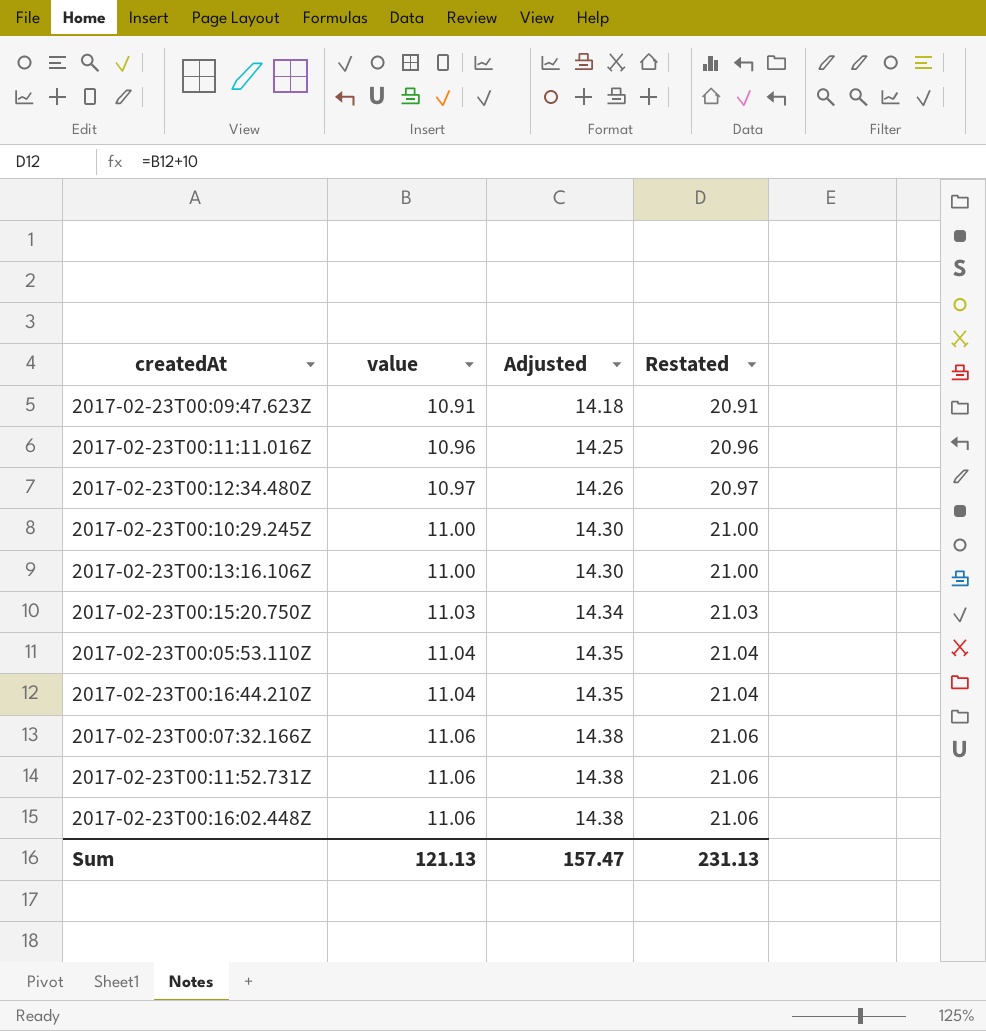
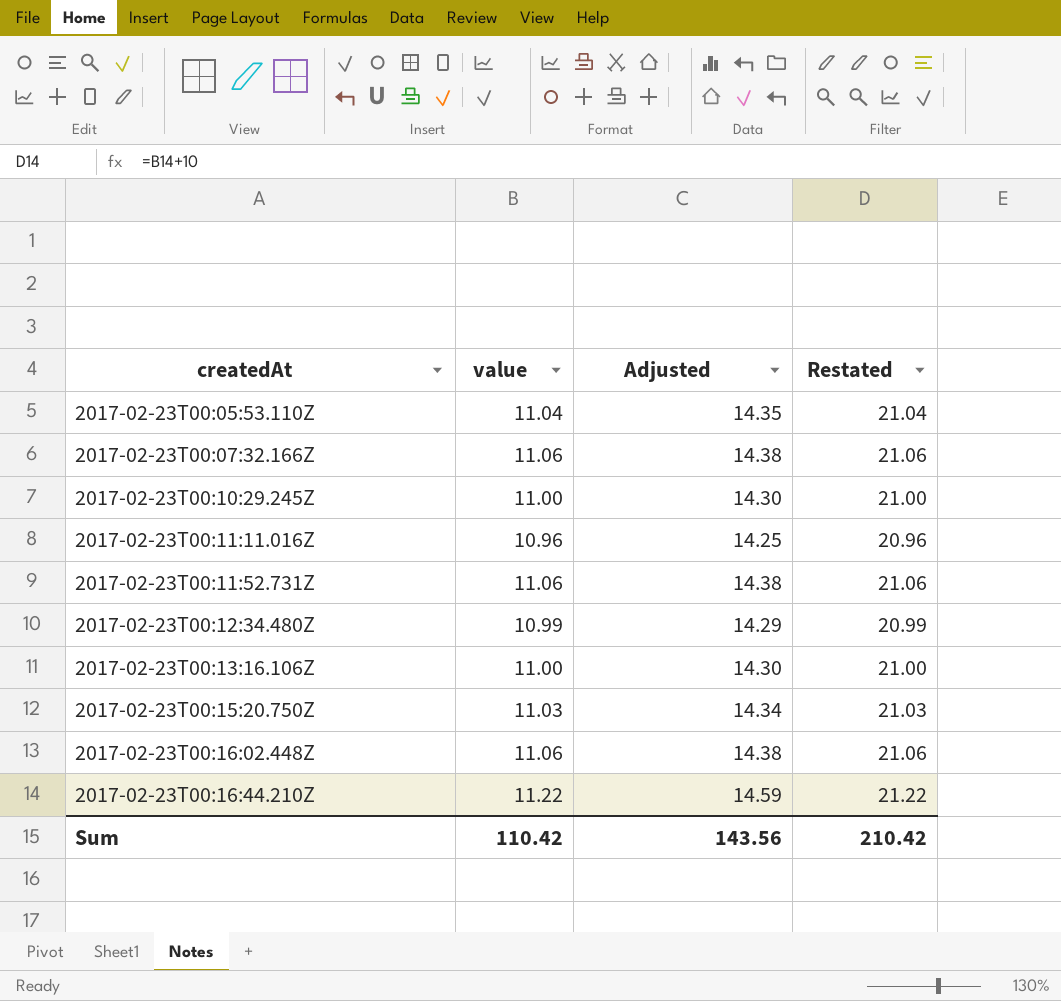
row order: value ascending -> createdAt ascending
row 2017-02-23T00:09:47.623Z: 10.91 | 14.18 | 20.91 -> none
2017-02-23T00:12:34.480Z | value: 10.97 -> 10.99
2017-02-23T00:12:34.480Z | Adjusted: 14.26 -> 14.29
2017-02-23T00:12:34.480Z | Restated: 20.97 -> 20.99
2017-02-23T00:16:44.210Z | value: 11.04 -> 11.22
2017-02-23T00:16:44.210Z | Adjusted: 14.35 -> 14.59
2017-02-23T00:16:44.210Z | Restated: 21.04 -> 21.22
Sum | value: 121.13 -> 110.42
Sum | Adjusted: 157.47 -> 143.56
Sum | Restated: 231.13 -> 210.42

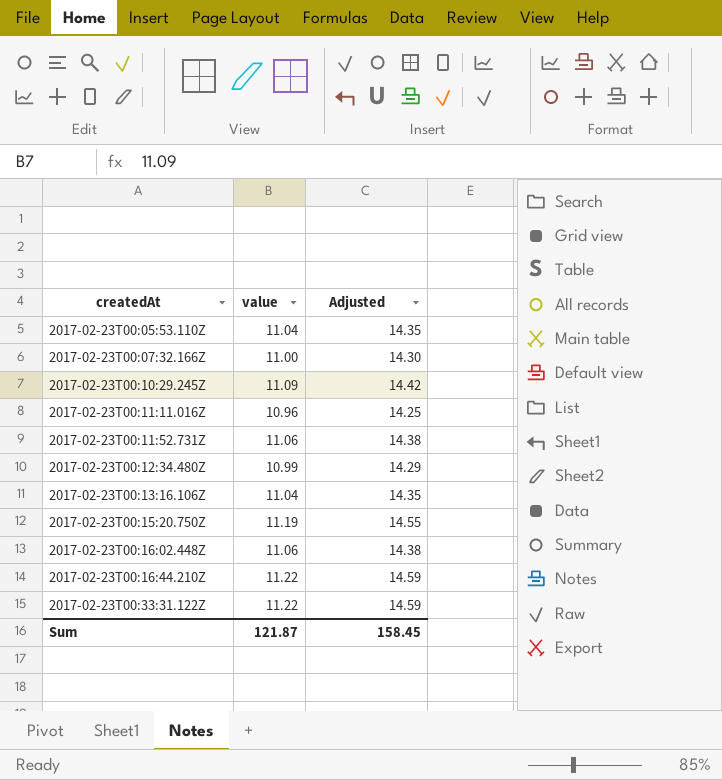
column Restated | formula: [value] + 10 -> none
2017-02-23T00:07:32.166Z | value: 11.06 -> 11.00
2017-02-23T00:07:32.166Z | Adjusted: 14.38 -> 14.30
2017-02-23T00:10:29.245Z | value: 11.00 -> 11.09
2017-02-23T00:10:29.245Z | Adjusted: 14.30 -> 14.42
2017-02-23T00:13:16.106Z | value: 11.00 -> 11.04
2017-02-23T00:13:16.106Z | Adjusted: 14.30 -> 14.35
2017-02-23T00:15:20.750Z | value: 11.03 -> 11.19
2017-02-23T00:15:20.750Z | Adjusted: 14.34 -> 14.55
row 2017-02-23T00:33:31.122Z: none -> 11.22 | 14.59
Sum | value: 110.42 -> 121.87
Sum | Adjusted: 143.56 -> 158.45

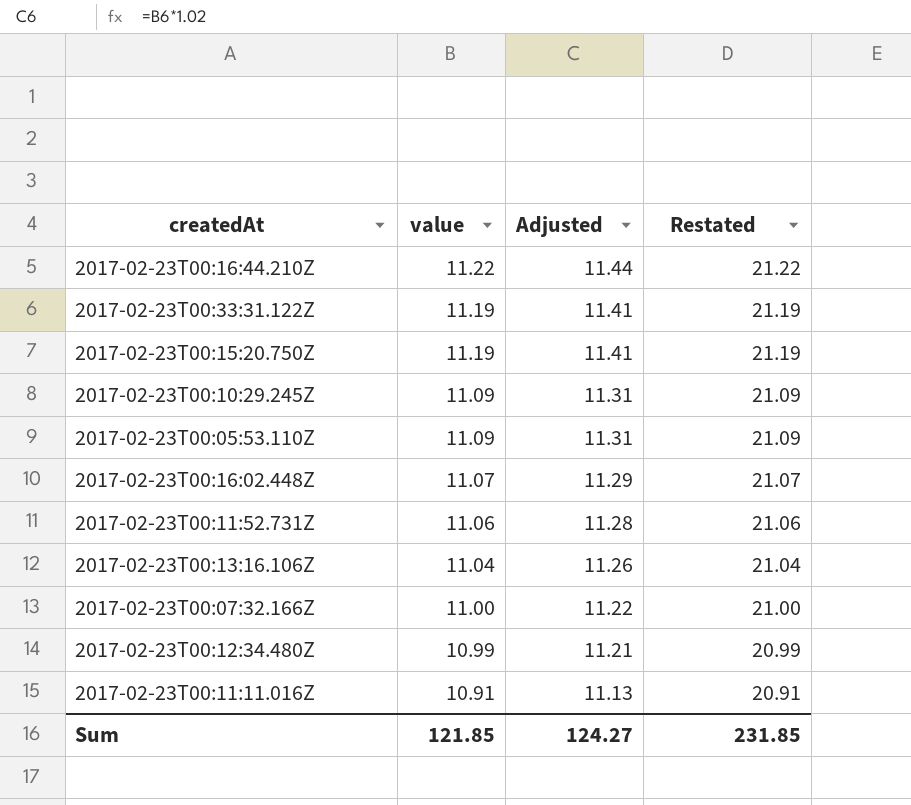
row order: createdAt ascending -> value descending
column Adjusted | formula: [value] * 1.3 -> [value] * 1.02
column Restated | formula: none -> [value] + 10
2017-02-23T00:33:31.122Z | value: 11.22 -> 11.19
2017-02-23T00:05:53.110Z | value: 11.04 -> 11.09
2017-02-23T00:16:02.448Z | value: 11.06 -> 11.07
2017-02-23T00:11:11.016Z | value: 10.96 -> 10.91
Sum | value: 121.87 -> 121.85
Sum | Adjusted: 158.45 -> 124.27

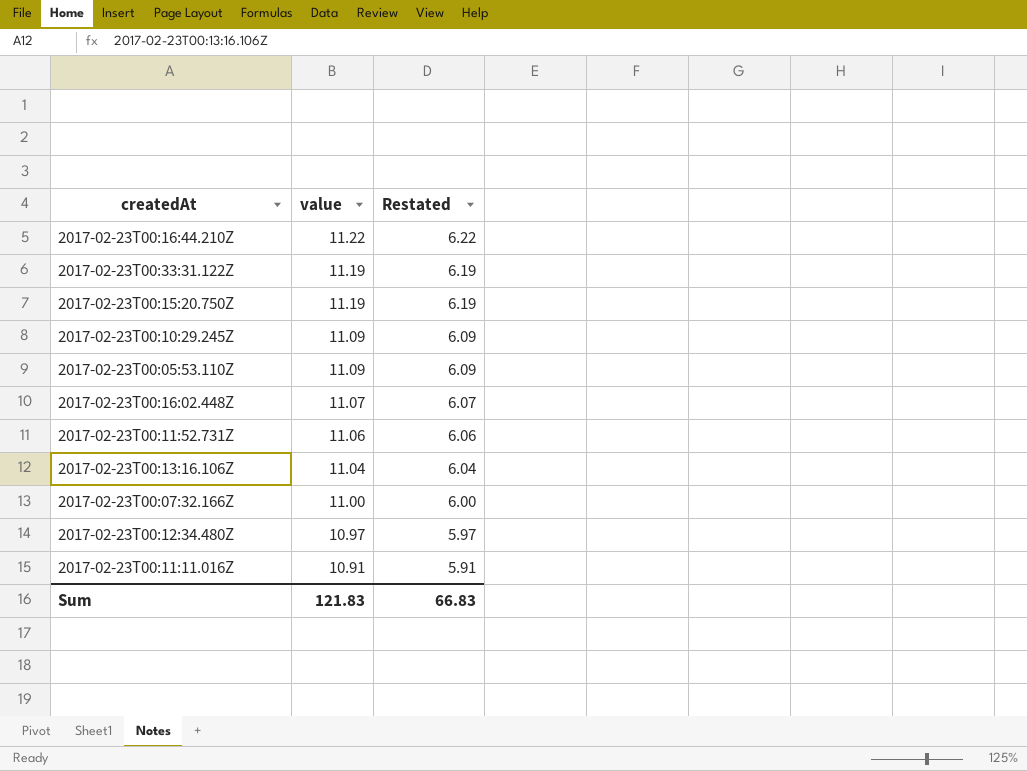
column Adjusted | formula: [value] * 1.02 -> none
column Restated | formula: [value] + 10 -> [value] - 5
2017-02-23T00:12:34.480Z | value: 10.99 -> 10.97
Sum | value: 121.85 -> 121.83
Sum | Restated: 231.85 -> 66.83

